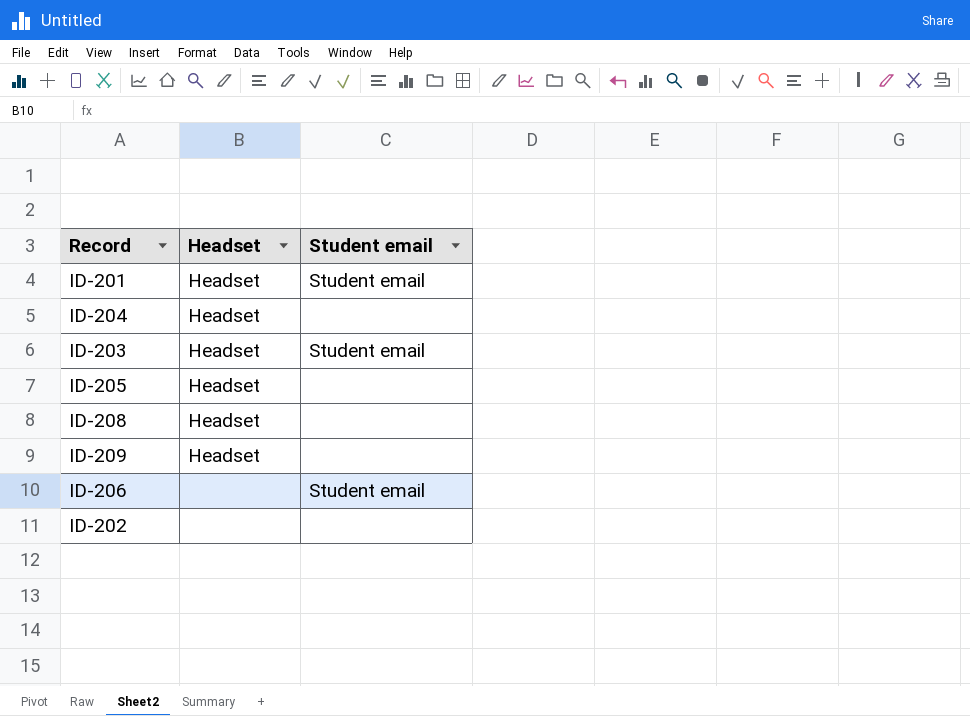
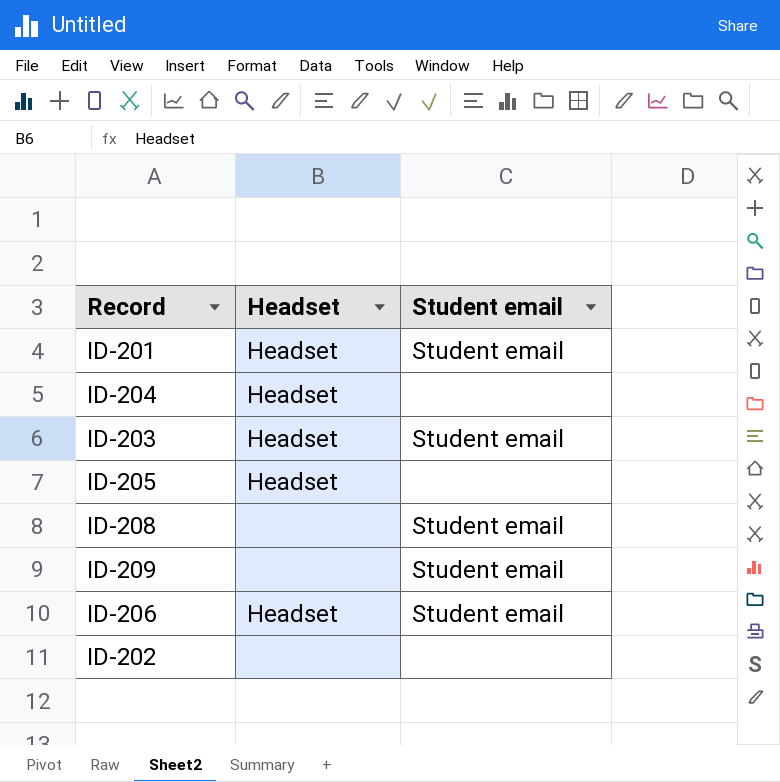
ID-208 | Headset: Headset -> none
ID-208 | Student email: none -> Student email
ID-209 | Headset: Headset -> none
ID-209 | Student email: none -> Student email
ID-206 | Headset: none -> Headset

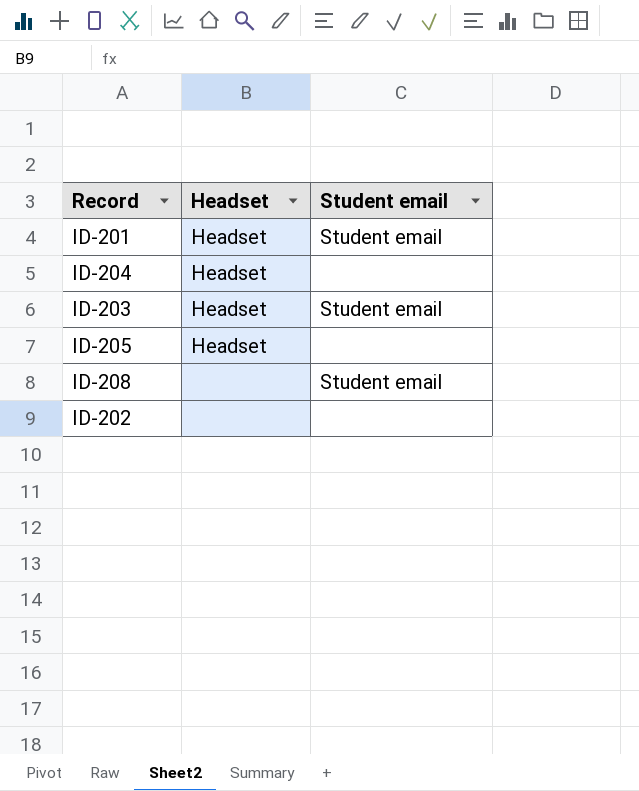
row ID-209: none | Student email -> none
row ID-206: Headset | Student email -> none

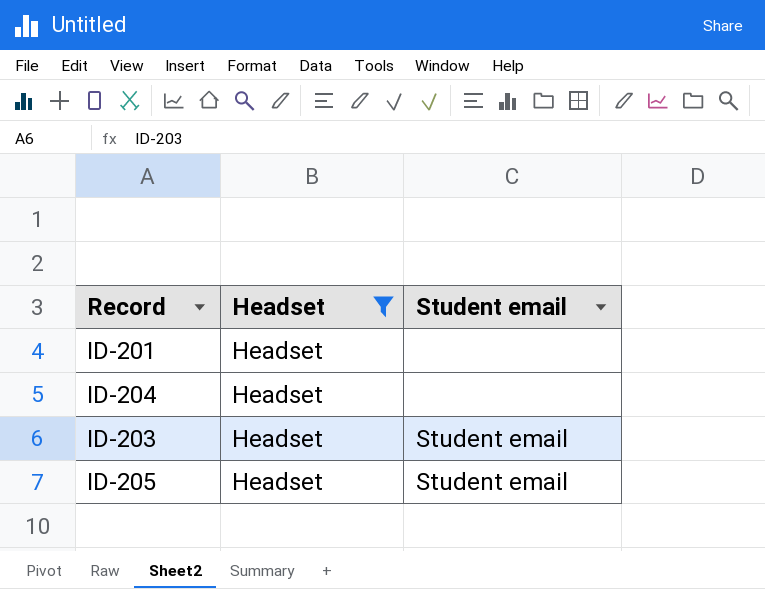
filter: none -> Headset = Headset
ID-201 | Student email: Student email -> none
ID-205 | Student email: none -> Student email

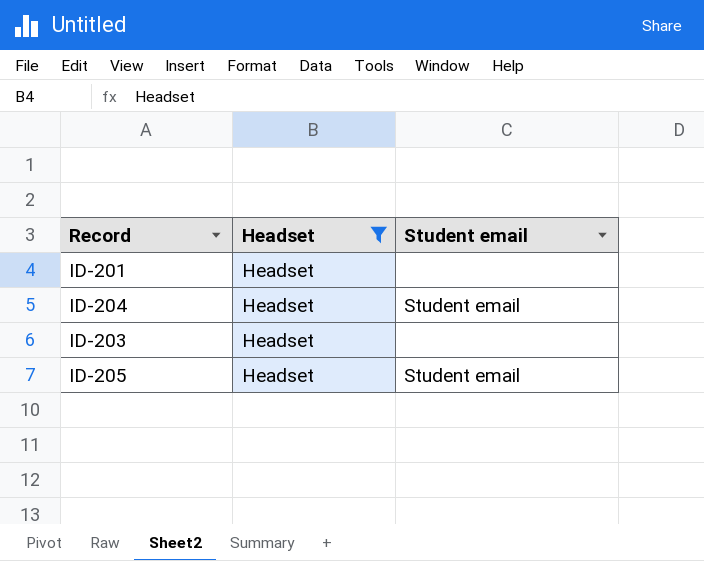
ID-204 | Student email: none -> Student email
ID-203 | Student email: Student email -> none

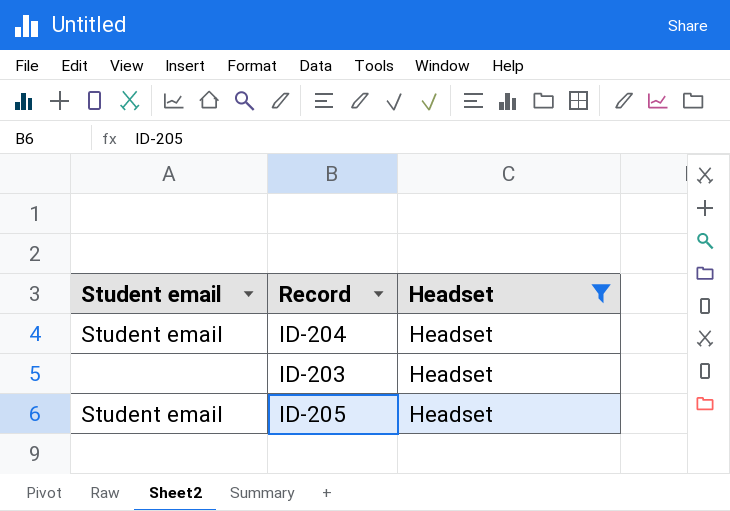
column Student email | position: 3 -> 1
row ID-201: Headset | none -> none

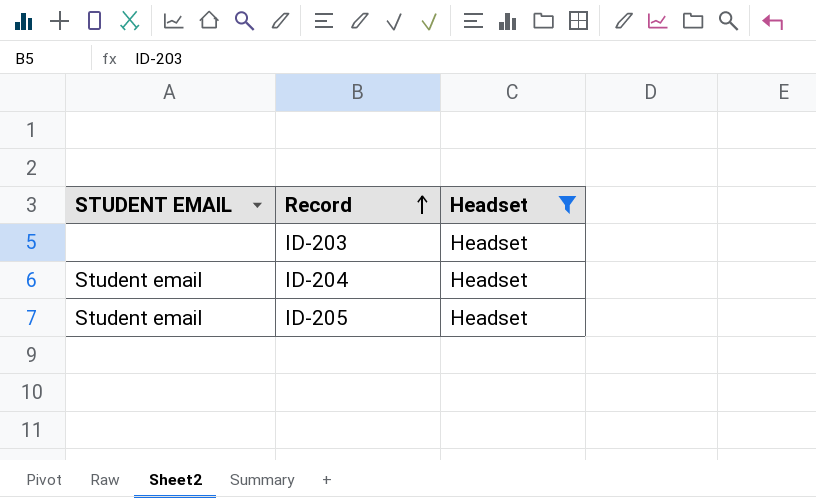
row order: none -> Record ascending
column name: Student email -> STUDENT EMAIL

